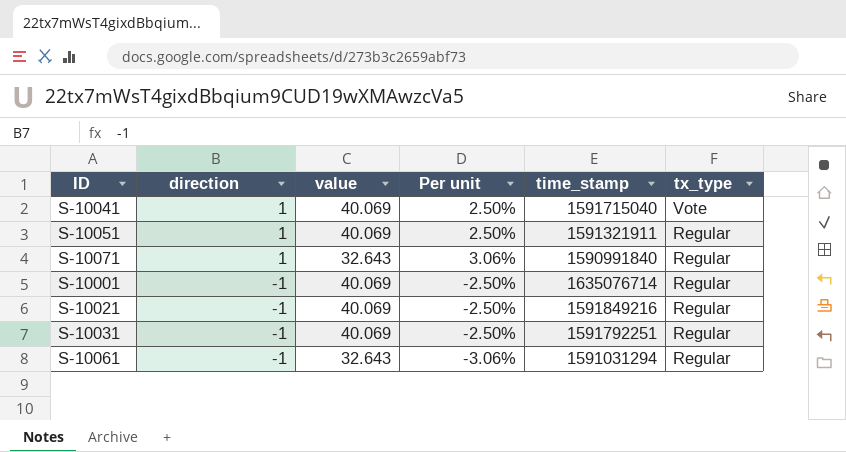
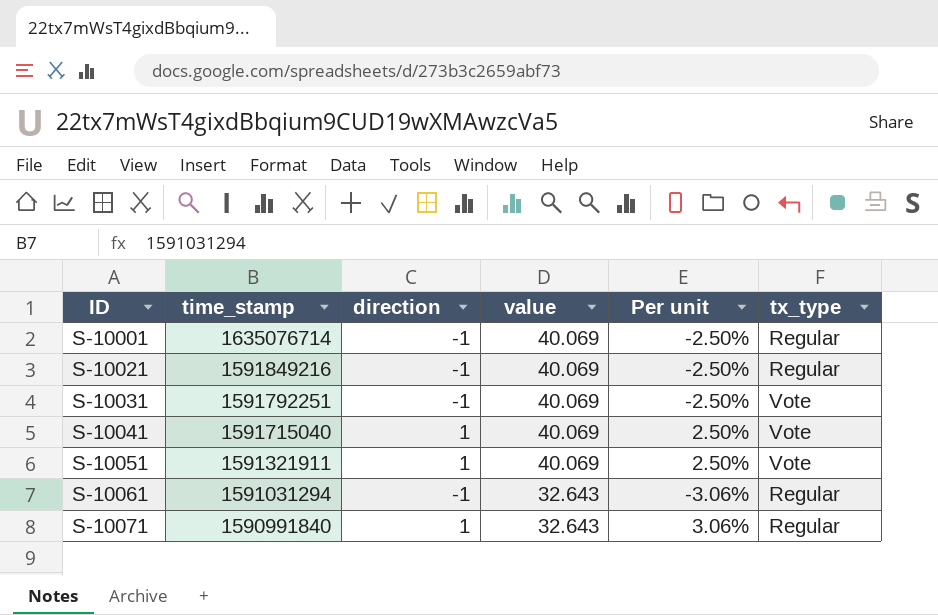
row order: direction descending -> ID ascending
column time_stamp | position: 5 -> 2
S-10031 | tx_type: Regular -> Vote
S-10051 | tx_type: Regular -> Vote

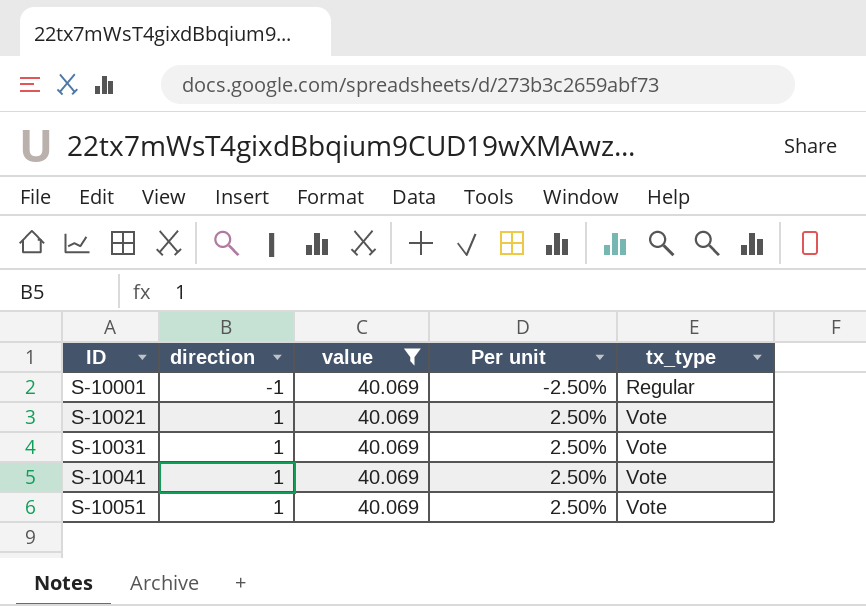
filter: none -> value = 40.069
column time_stamp | position: 2 -> none
S-10021 | direction: -1 -> 1
S-10021 | Per unit: -2.50% -> 2.50%
S-10021 | tx_type: Regular -> Vote
S-10031 | direction: -1 -> 1
S-10031 | Per unit: -2.50% -> 2.50%

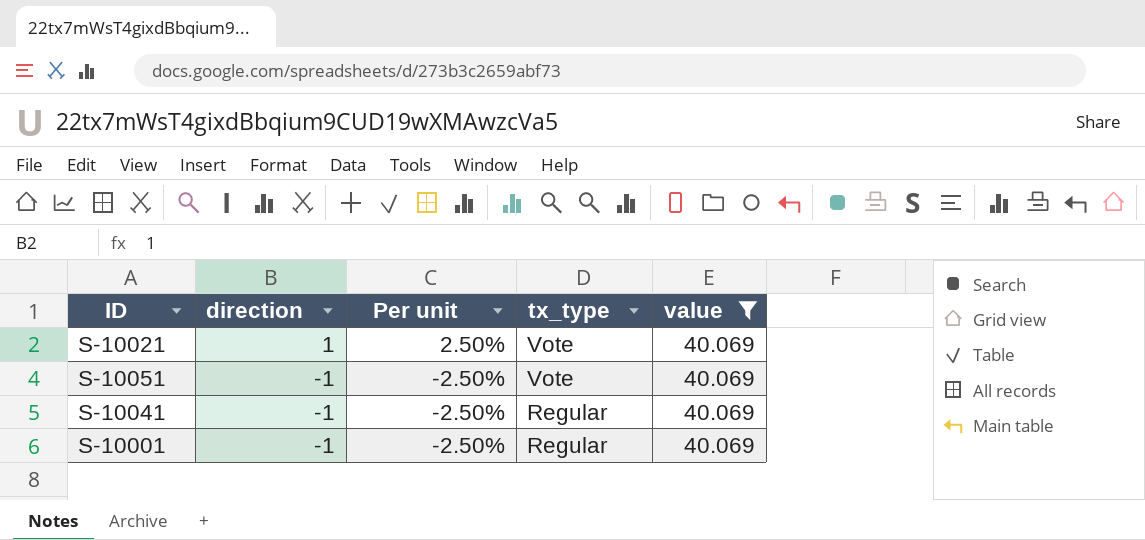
row order: ID ascending -> direction descending
column value | position: 3 -> 5
row S-10031: 1 | 40.069 | 2.50% | Vote -> none
S-10051 | direction: 1 -> -1
S-10051 | Per unit: 2.50% -> -2.50%
S-10041 | direction: 1 -> -1
S-10041 | Per unit: 2.50% -> -2.50%
S-10041 | tx_type: Vote -> Regular

